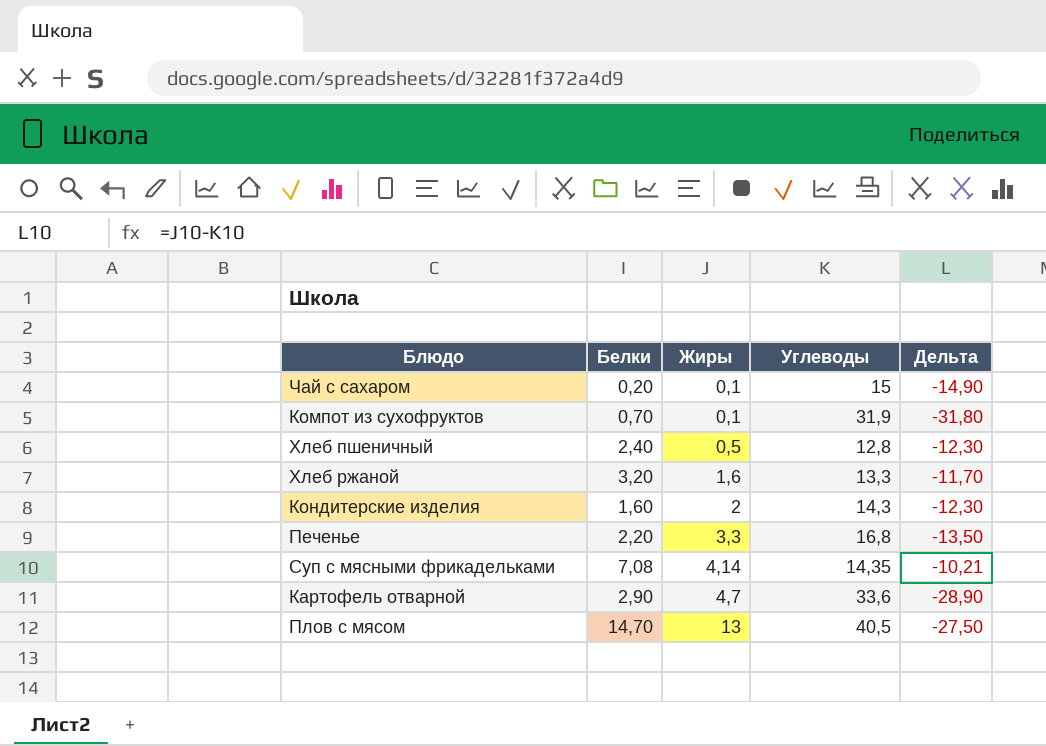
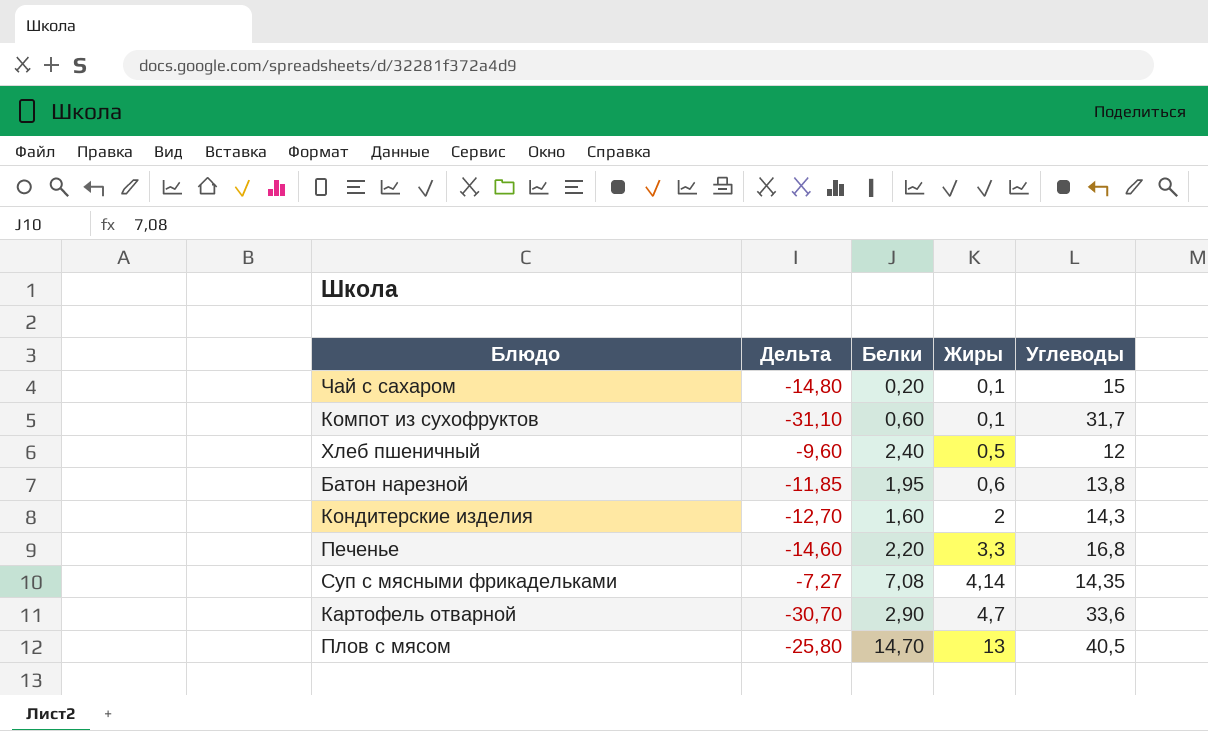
column Дельта | formula: [Жиры] - [Углеводы] -> [Белки] - [Углеводы]
column Дельта | position: 5 -> 2
row Хлеб ржаной: 3,20 | 1,6 | 13,3 | -11,70 -> none
Компот из сухофруктов | Белки: 0,70 -> 0,60
Компот из сухофруктов | Углеводы: 31,9 -> 31,7
Хлеб пшеничный | Углеводы: 12,8 -> 12
row Батон нарезной: none -> -11,85 | 1,95 | 0,6 | 13,8

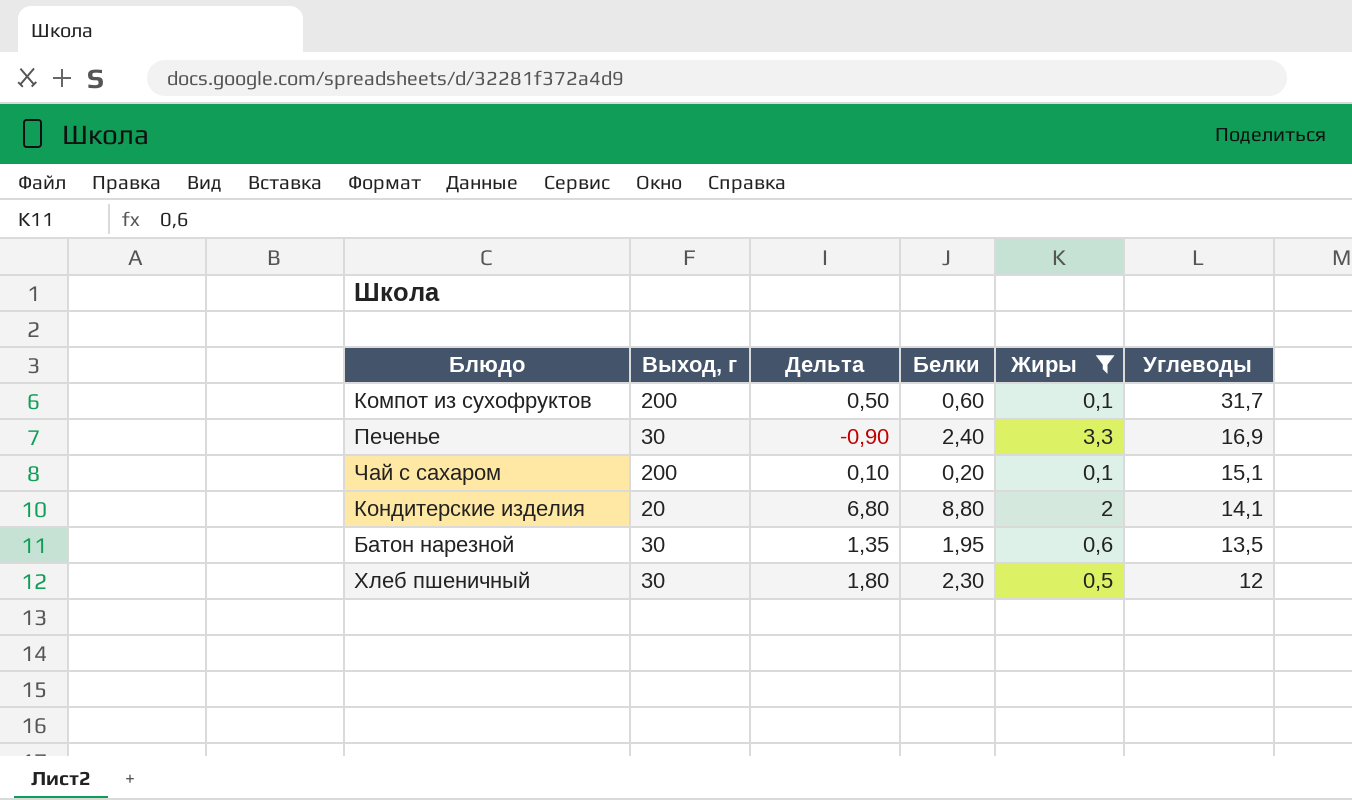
filter: none -> Жиры <= 3,3
row order: Жиры ascending -> Углеводы descending
column Выход, г | position: none -> 2
column Дельта | formula: [Белки] - [Углеводы] -> [Белки] - [Жиры]
Печенье | Белки: 2,20 -> 2,40
Печенье | Углеводы: 16,8 -> 16,9
Чай с сахаром | Углеводы: 15 -> 15,1
Кондитерские изделия | Белки: 1,60 -> 8,80
Кондитерские изделия | Углеводы: 14,3 -> 14,1
Батон нарезной | Углеводы: 13,8 -> 13,5
Хлеб пшеничный | Белки: 2,40 -> 2,30

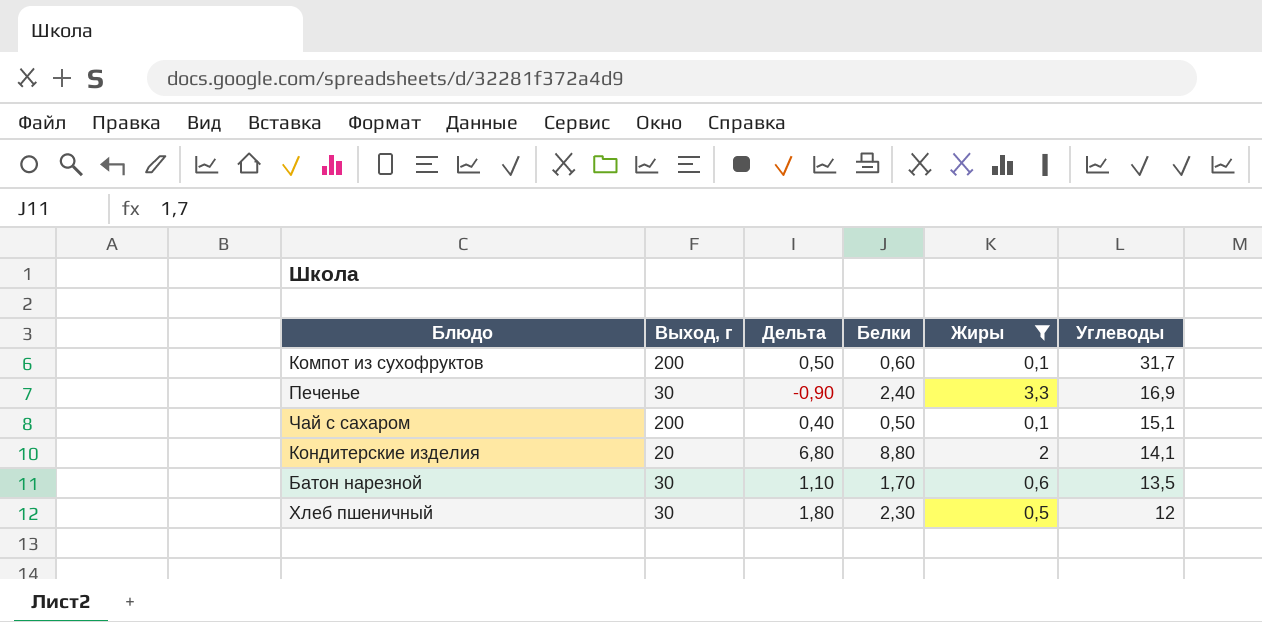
Чай с сахаром | Дельта: 0,10 -> 0,40
Чай с сахаром | Белки: 0,20 -> 0,50
Батон нарезной | Дельта: 1,35 -> 1,10
Батон нарезной | Белки: 1,95 -> 1,70

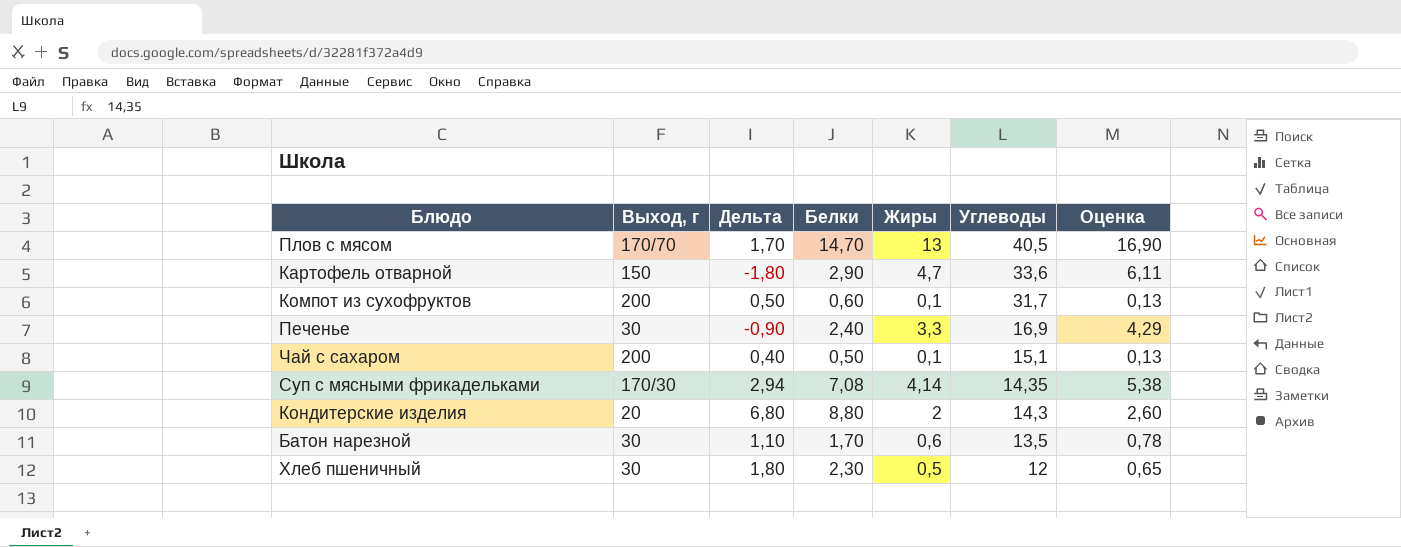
filter: Жиры <= 3,3 -> none
column Оценка | formula: none -> [Жиры] * 1,3
Кондитерские изделия | Углеводы: 14,1 -> 14,3

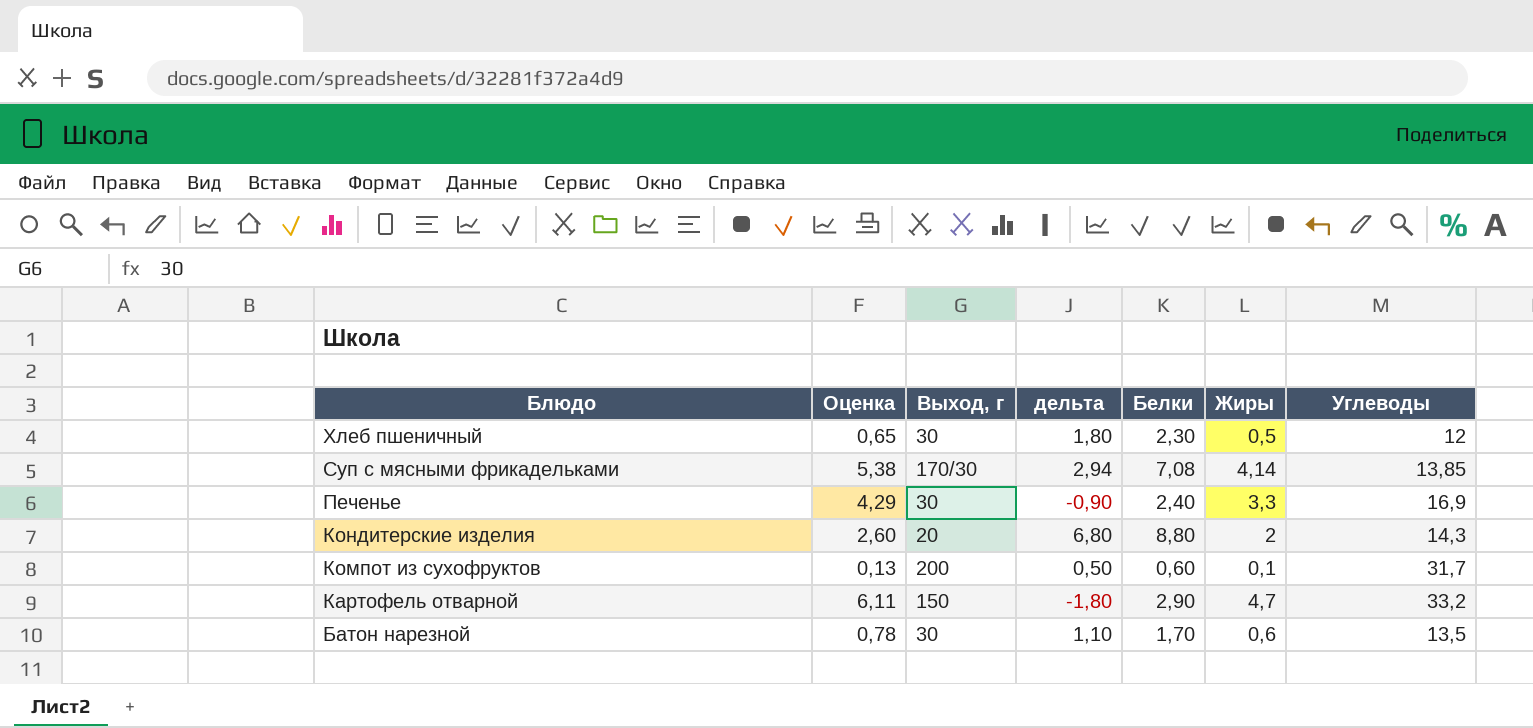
row order: Углеводы descending -> Блюдо descending
column Оценка | position: 7 -> 2
column name: Дельта -> дельта
row Плов с мясом: 170/70 | 1,70 | 14,70 | 13 | 40,5 | 16,90 -> none
row Чай с сахаром: 200 | 0,40 | 0,50 | 0,1 | 15,1 | 0,13 -> none
Суп с мясными фрикадельками | Углеводы: 14,35 -> 13,85
Картофель отварной | Углеводы: 33,6 -> 33,2

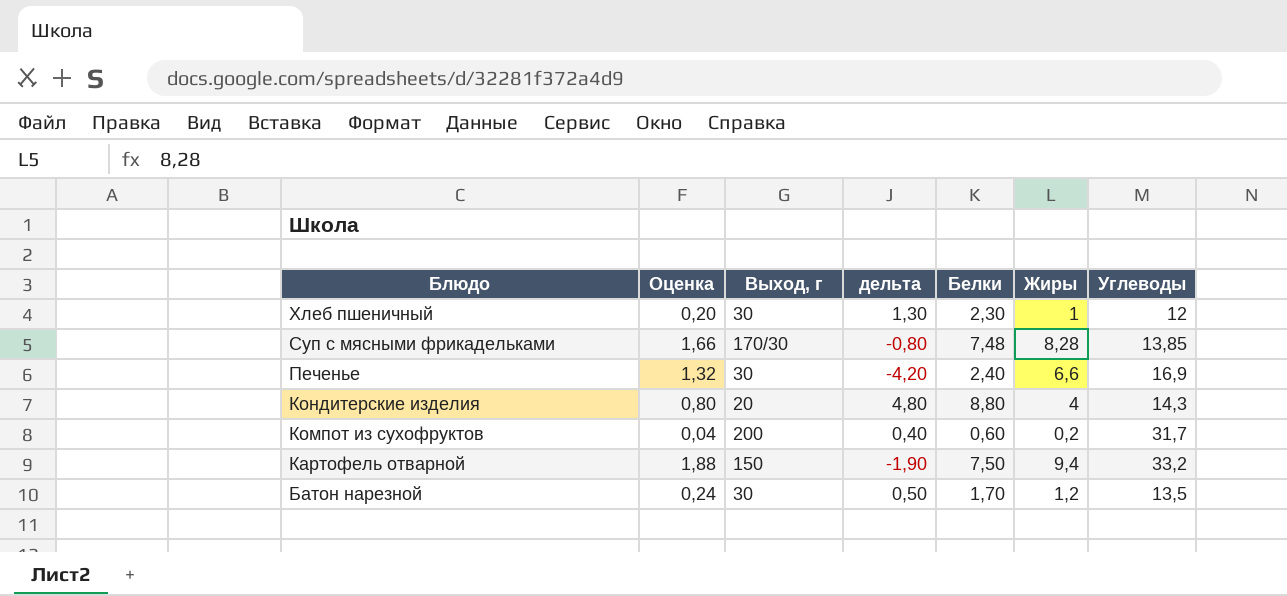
column Оценка | formula: [Жиры] * 1,3 -> [Жиры] * 0,2
Хлеб пшеничный | дельта: 1,80 -> 1,30
Хлеб пшеничный | Жиры: 0,5 -> 1
Суп с мясными фрикадельками | дельта: 2,94 -> -0,80
Суп с мясными фрикадельками | Белки: 7,08 -> 7,48
Суп с мясными фрикадельками | Жиры: 4,14 -> 8,28
Печенье | дельта: -0,90 -> -4,20
Печенье | Жиры: 3,3 -> 6,6
Кондитерские изделия | дельта: 6,80 -> 4,80
Кондитерские изделия | Жиры: 2 -> 4
Компот из сухофруктов | дельта: 0,50 -> 0,40
Компот из сухофруктов | Жиры: 0,1 -> 0,2
Картофель отварной | дельта: -1,80 -> -1,90
Картофель отварной | Белки: 2,90 -> 7,50
Картофель отварной | Жиры: 4,7 -> 9,4
Батон нарезной | дельта: 1,10 -> 0,50
Батон нарезной | Жиры: 0,6 -> 1,2

